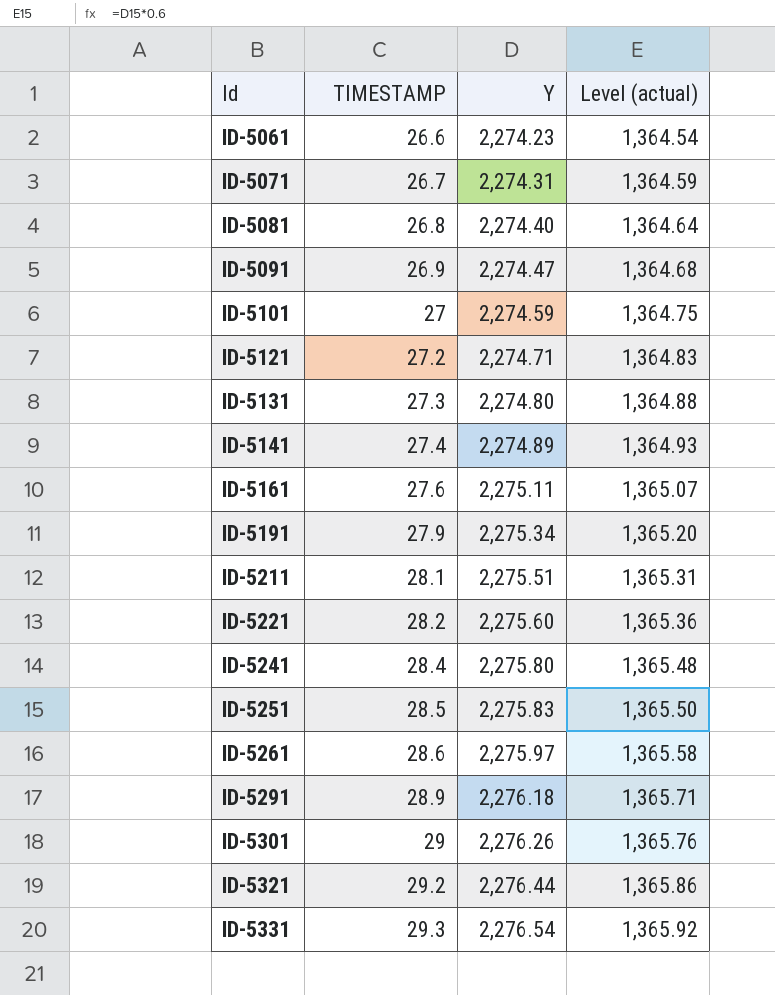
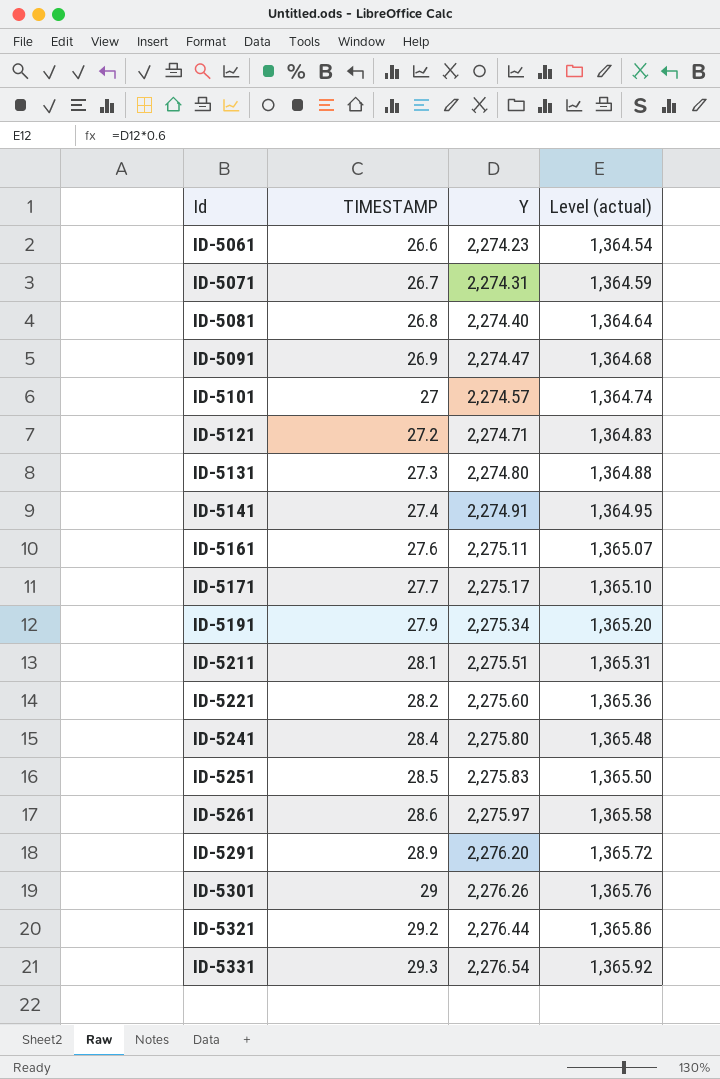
ID-5101 | Y: 2,274.59 -> 2,274.57
ID-5101 | Level (actual): 1,364.75 -> 1,364.74
ID-5141 | Y: 2,274.89 -> 2,274.91
ID-5141 | Level (actual): 1,364.93 -> 1,364.95
row ID-5171: none -> 27.7 | 2,275.17 | 1,365.10
ID-5291 | Y: 2,276.18 -> 2,276.20
ID-5291 | Level (actual): 1,365.71 -> 1,365.72

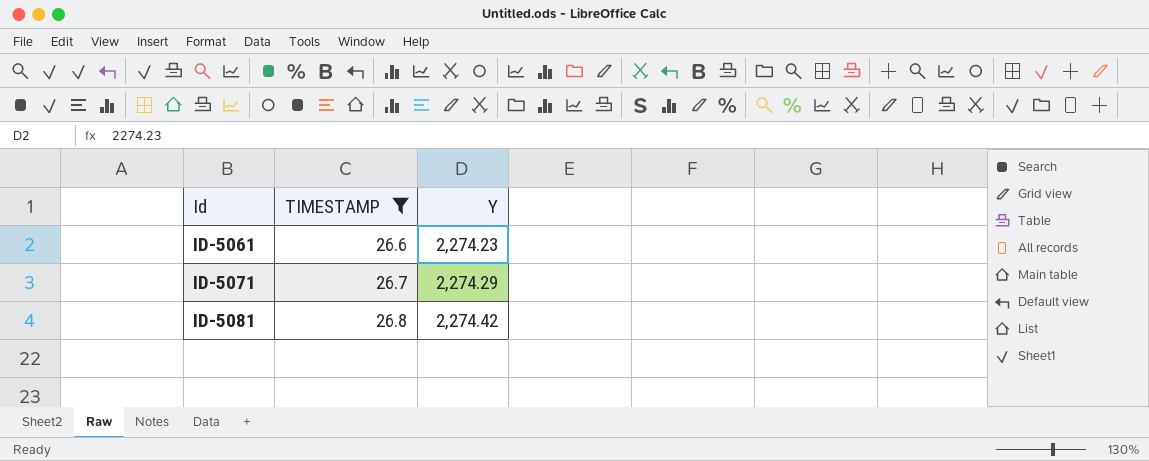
filter: none -> TIMESTAMP <= 26.8
column Level (actual) | formula: [Y] * 0.6 -> none
ID-5071 | Y: 2,274.31 -> 2,274.29
ID-5081 | Y: 2,274.40 -> 2,274.42

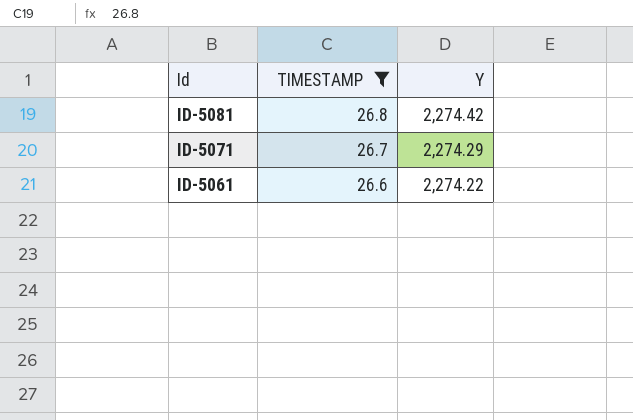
row order: Id ascending -> Id descending
ID-5061 | Y: 2,274.23 -> 2,274.22

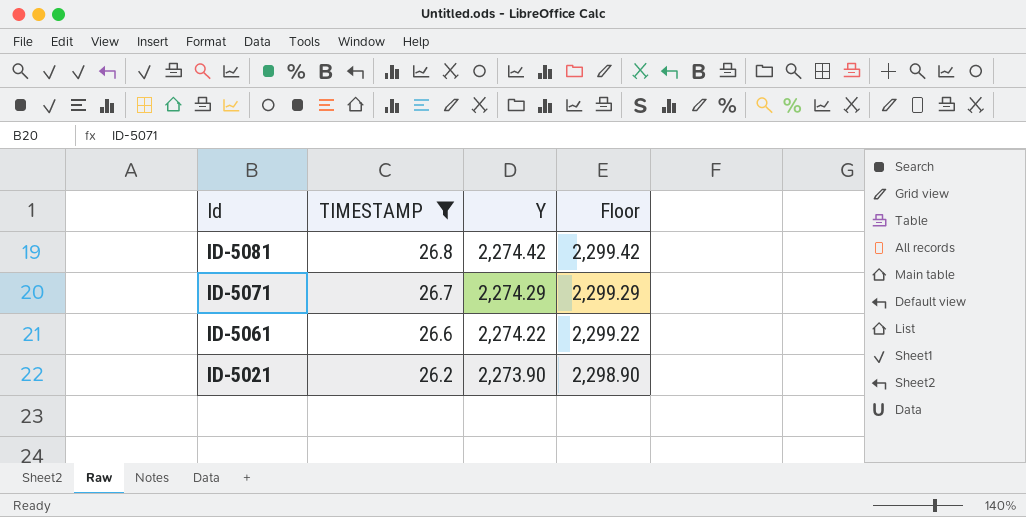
column Floor | formula: none -> [Y] + 25
row ID-5021: none -> 26.2 | 2,273.90 | 2,298.90

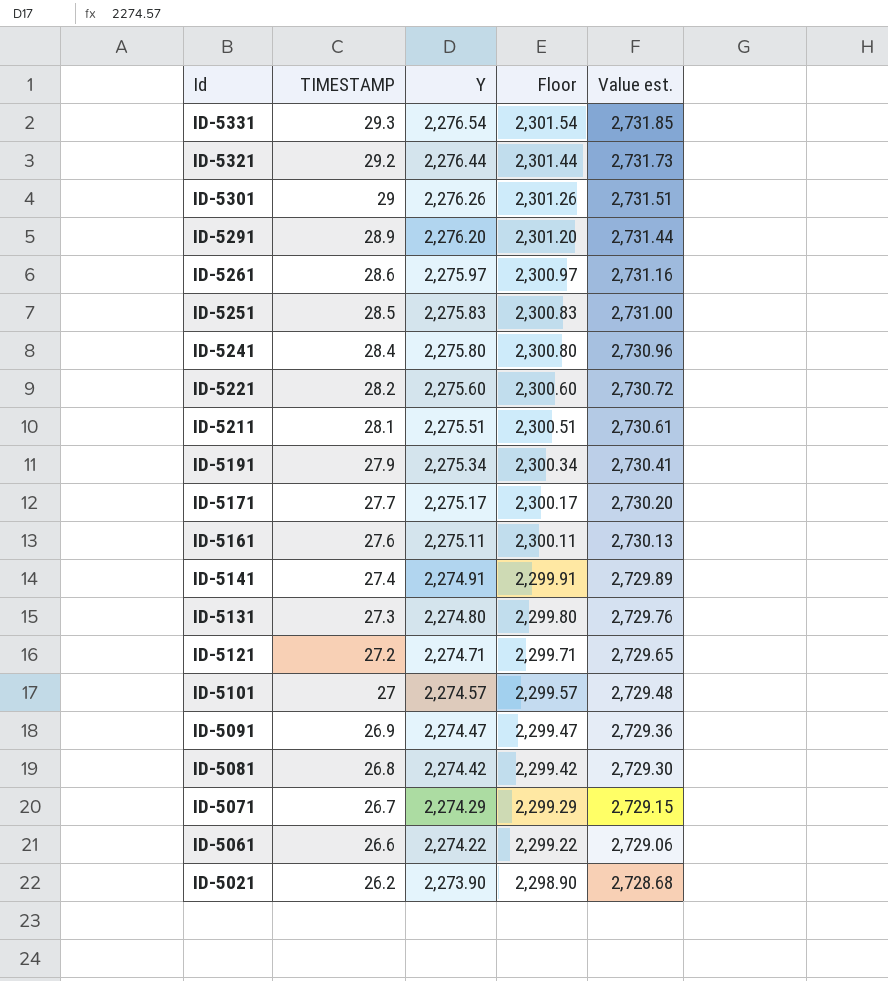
filter: TIMESTAMP <= 26.8 -> none
column Value est. | formula: none -> [Y] * 1.2

